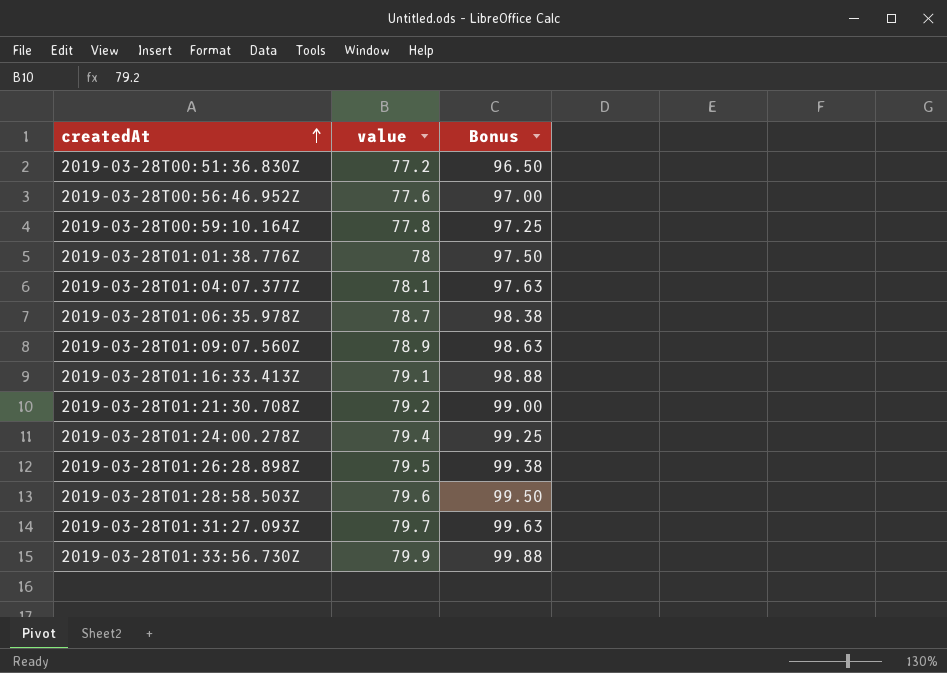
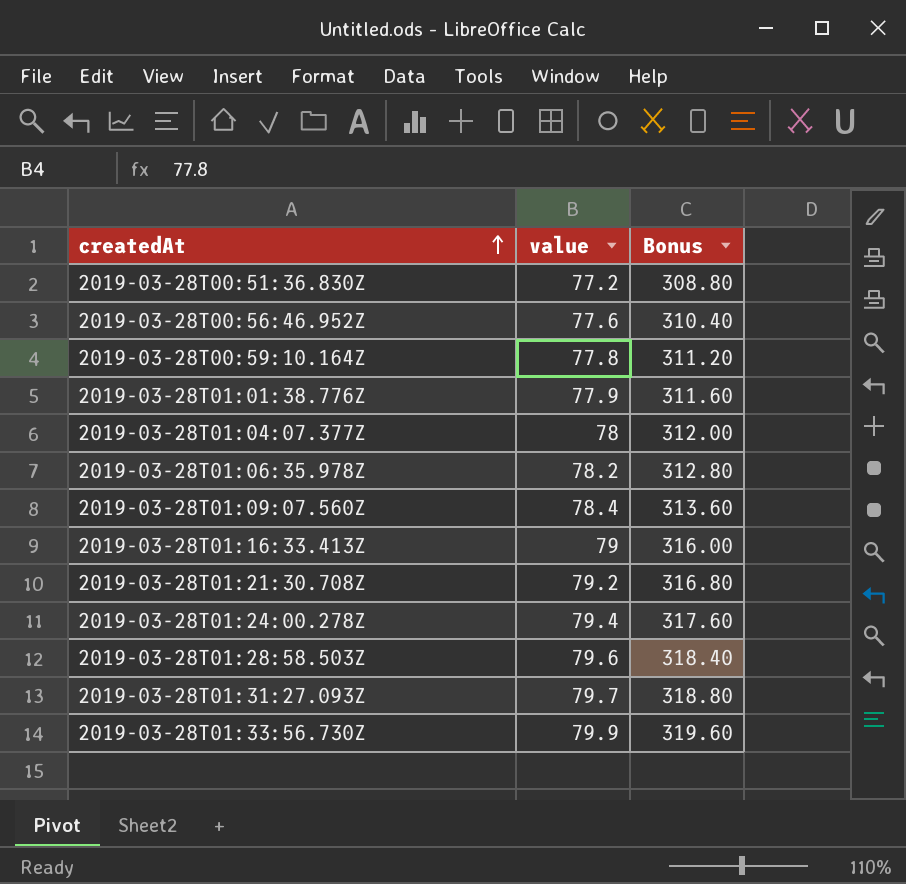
column Bonus | formula: [value] * 1.25 -> [value] * 4
row 2019-03-28T01:26:28.898Z: 79.5 | 99.38 -> none
2019-03-28T01:01:38.776Z | value: 78 -> 77.9
2019-03-28T01:04:07.377Z | value: 78.1 -> 78
2019-03-28T01:06:35.978Z | value: 78.7 -> 78.2
2019-03-28T01:09:07.560Z | value: 78.9 -> 78.4
2019-03-28T01:16:33.413Z | value: 79.1 -> 79

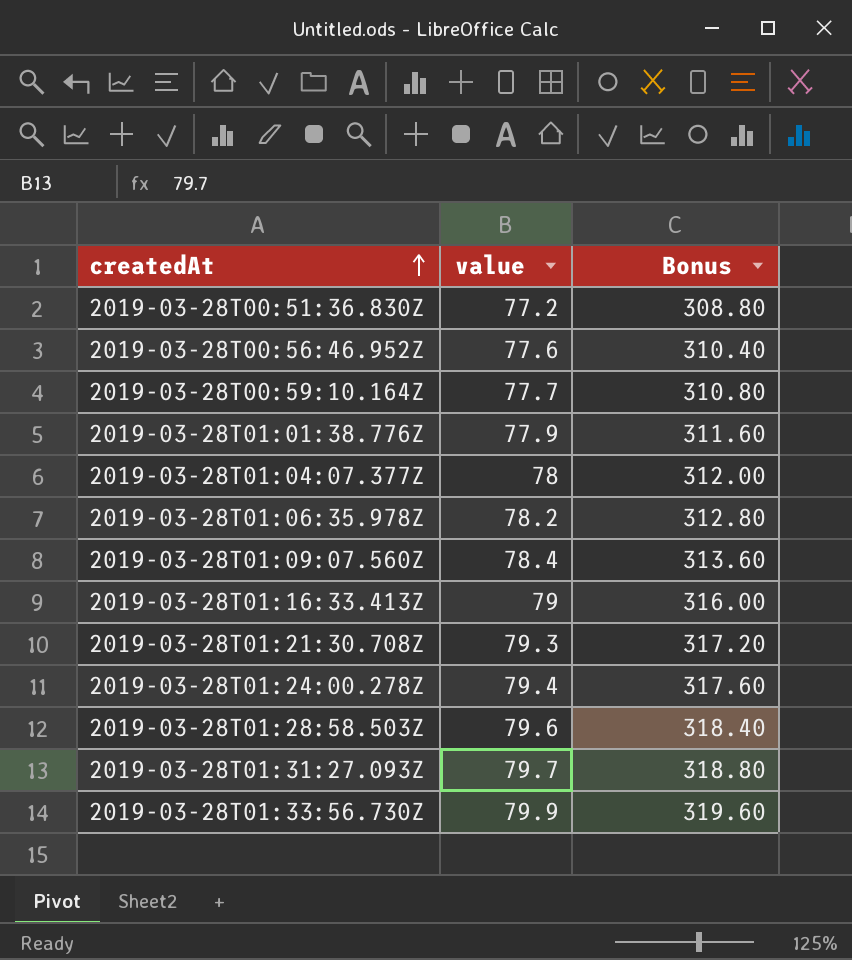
2019-03-28T00:59:10.164Z | value: 77.8 -> 77.7
2019-03-28T00:59:10.164Z | Bonus: 311.20 -> 310.80
2019-03-28T01:21:30.708Z | value: 79.2 -> 79.3
2019-03-28T01:21:30.708Z | Bonus: 316.80 -> 317.20

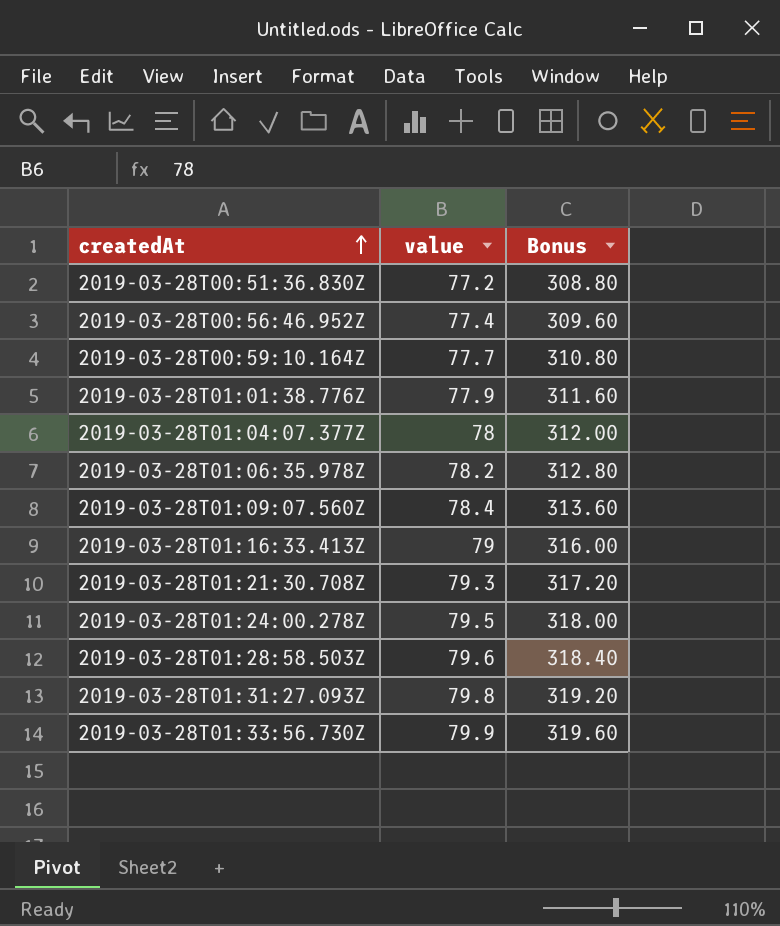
2019-03-28T00:56:46.952Z | value: 77.6 -> 77.4
2019-03-28T00:56:46.952Z | Bonus: 310.40 -> 309.60
2019-03-28T01:24:00.278Z | value: 79.4 -> 79.5
2019-03-28T01:24:00.278Z | Bonus: 317.60 -> 318.00
2019-03-28T01:31:27.093Z | value: 79.7 -> 79.8
2019-03-28T01:31:27.093Z | Bonus: 318.80 -> 319.20

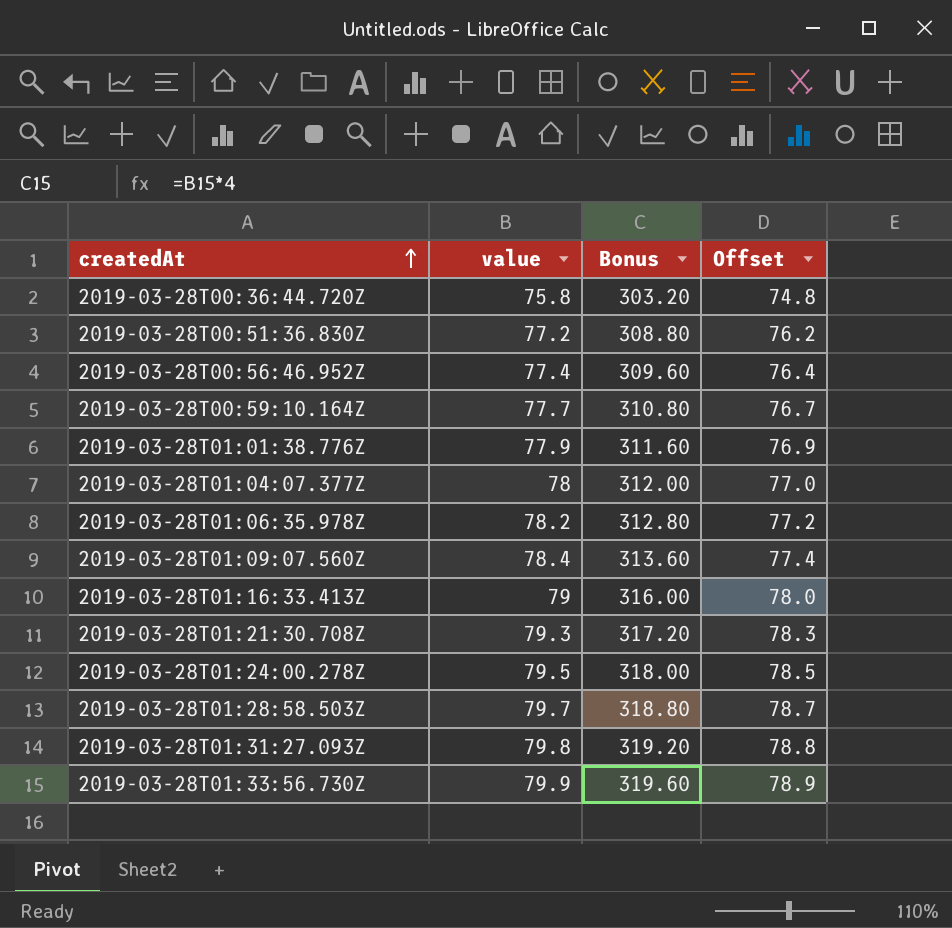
column Offset | formula: none -> [value] - 1
row 2019-03-28T00:36:44.720Z: none -> 75.8 | 303.20 | 74.8
2019-03-28T01:28:58.503Z | value: 79.6 -> 79.7
2019-03-28T01:28:58.503Z | Bonus: 318.40 -> 318.80

